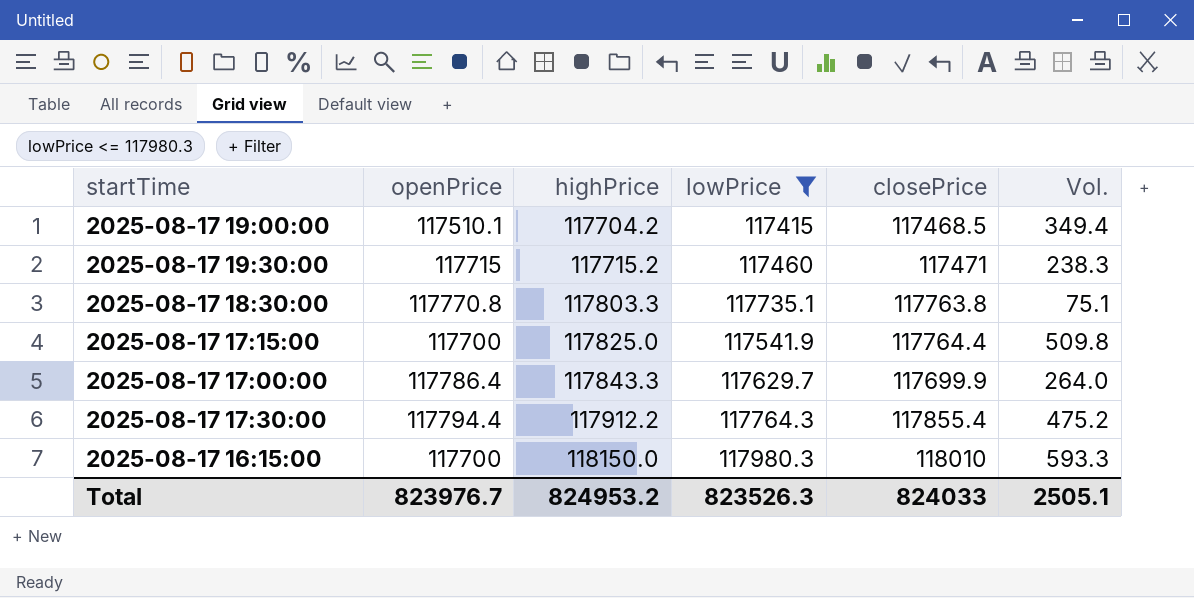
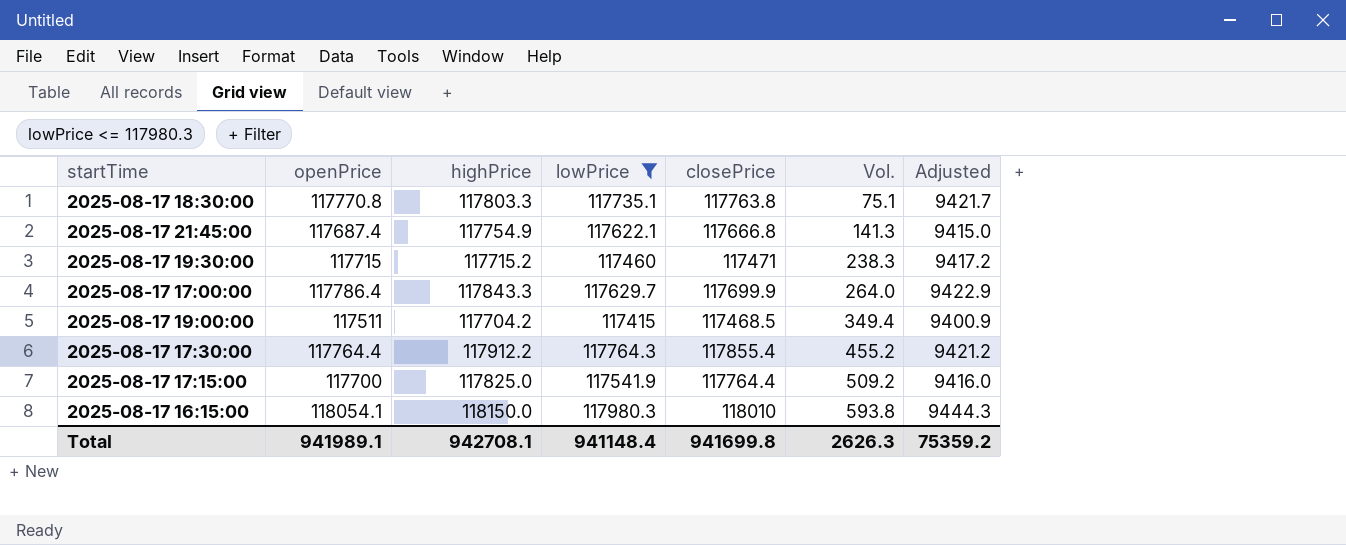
row order: highPrice ascending -> Vol. ascending
column Adjusted | formula: none -> [openPrice] * 0.08
row 2025-08-17 21:45:00: none -> 117687.4 | 117754.9 | 117622.1 | 117666.8 | 141.3 | 9415.0
2025-08-17 19:00:00 | openPrice: 117510.1 -> 117511
2025-08-17 17:30:00 | openPrice: 117794.4 -> 117764.4
2025-08-17 17:30:00 | Vol.: 475.2 -> 455.2
2025-08-17 17:15:00 | Vol.: 509.8 -> 509.2
2025-08-17 16:15:00 | openPrice: 117700 -> 118054.1
2025-08-17 16:15:00 | Vol.: 593.3 -> 593.8
Total | openPrice: 823976.7 -> 941989.1
Total | highPrice: 824953.2 -> 942708.1
Total | lowPrice: 823526.3 -> 941148.4
Total | closePrice: 824033 -> 941699.8
Total | Vol.: 2505.1 -> 2626.3

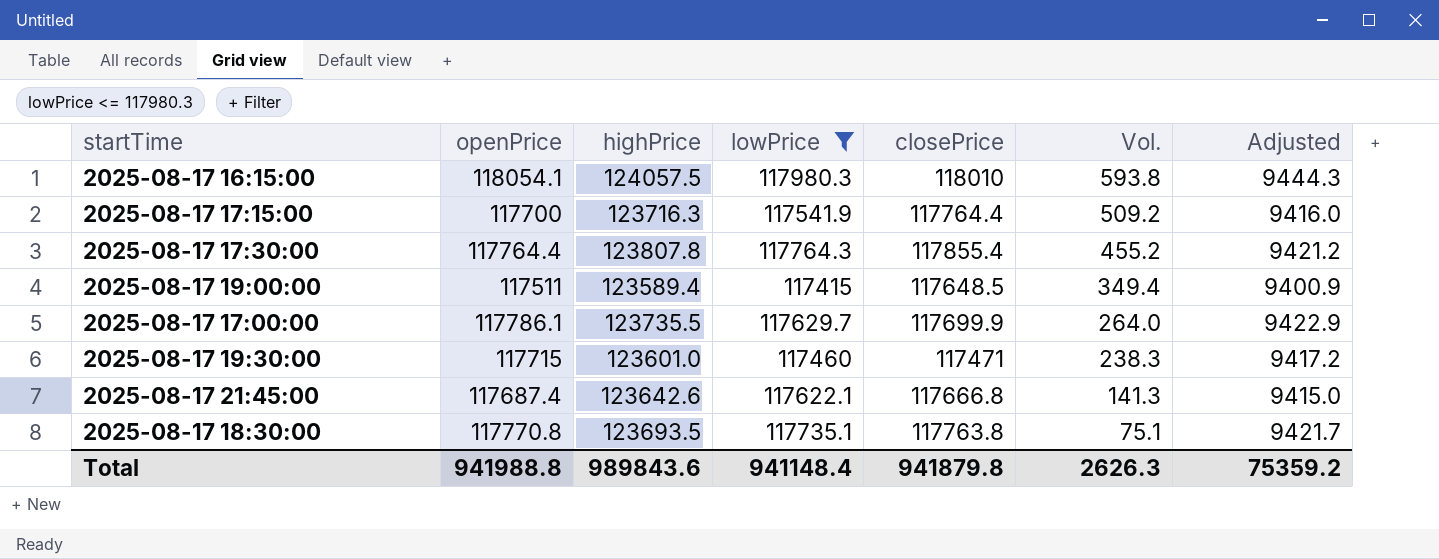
row order: Vol. ascending -> Vol. descending
2025-08-17 16:15:00 | highPrice: 118150.0 -> 124057.5
2025-08-17 17:15:00 | highPrice: 117825.0 -> 123716.3
2025-08-17 17:30:00 | highPrice: 117912.2 -> 123807.8
2025-08-17 19:00:00 | highPrice: 117704.2 -> 123589.4
2025-08-17 19:00:00 | closePrice: 117468.5 -> 117648.5
2025-08-17 17:00:00 | openPrice: 117786.4 -> 117786.1
2025-08-17 17:00:00 | highPrice: 117843.3 -> 123735.5
2025-08-17 19:30:00 | highPrice: 117715.2 -> 123601.0
2025-08-17 21:45:00 | highPrice: 117754.9 -> 123642.6
2025-08-17 18:30:00 | highPrice: 117803.3 -> 123693.5
Total | openPrice: 941989.1 -> 941988.8
Total | highPrice: 942708.1 -> 989843.6
Total | closePrice: 941699.8 -> 941879.8

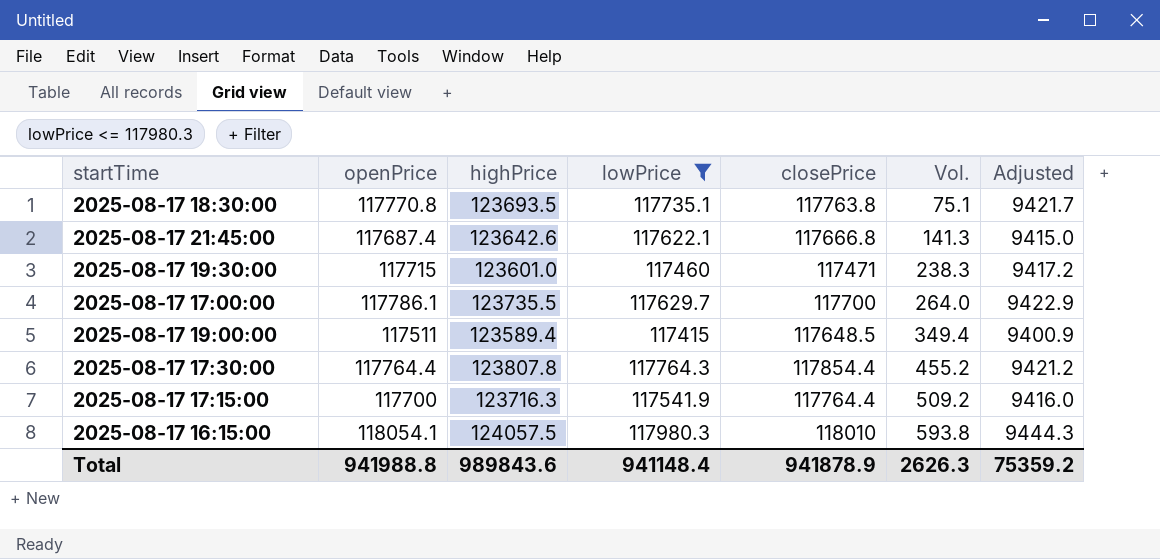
row order: Vol. descending -> Vol. ascending
2025-08-17 17:00:00 | closePrice: 117699.9 -> 117700
2025-08-17 17:30:00 | closePrice: 117855.4 -> 117854.4
Total | closePrice: 941879.8 -> 941878.9

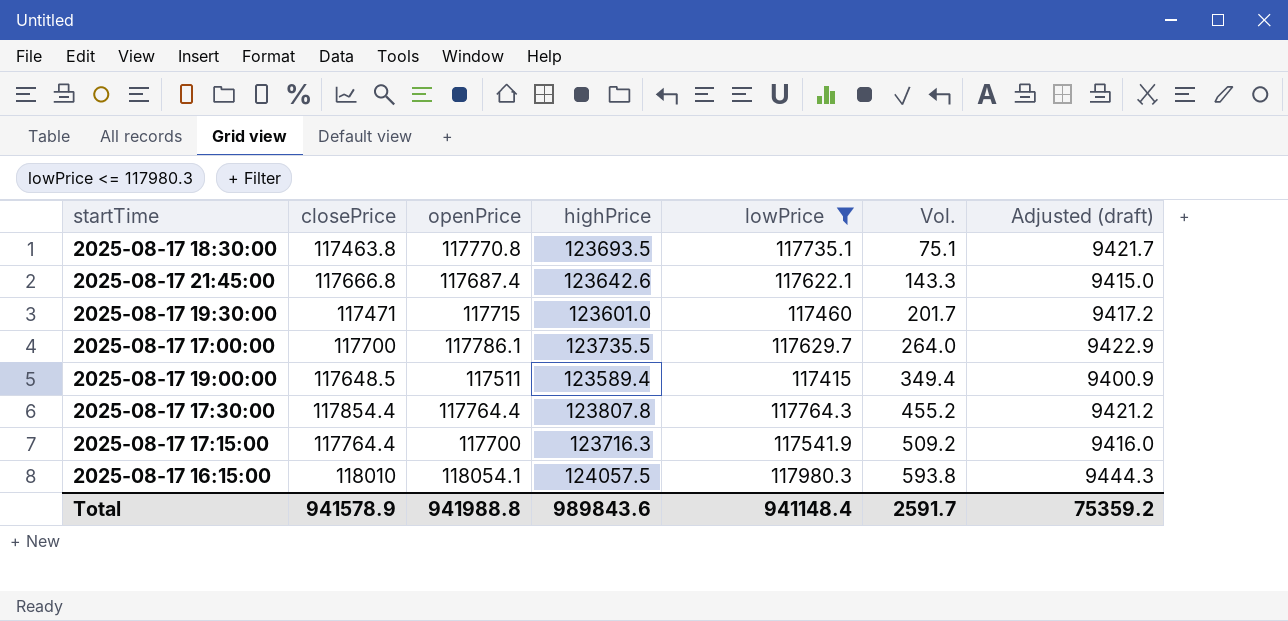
column closePrice | position: 5 -> 2
column name: Adjusted -> Adjusted (draft)
2025-08-17 18:30:00 | closePrice: 117763.8 -> 117463.8
2025-08-17 21:45:00 | Vol.: 141.3 -> 143.3
2025-08-17 19:30:00 | Vol.: 238.3 -> 201.7
Total | closePrice: 941878.9 -> 941578.9
Total | Vol.: 2626.3 -> 2591.7

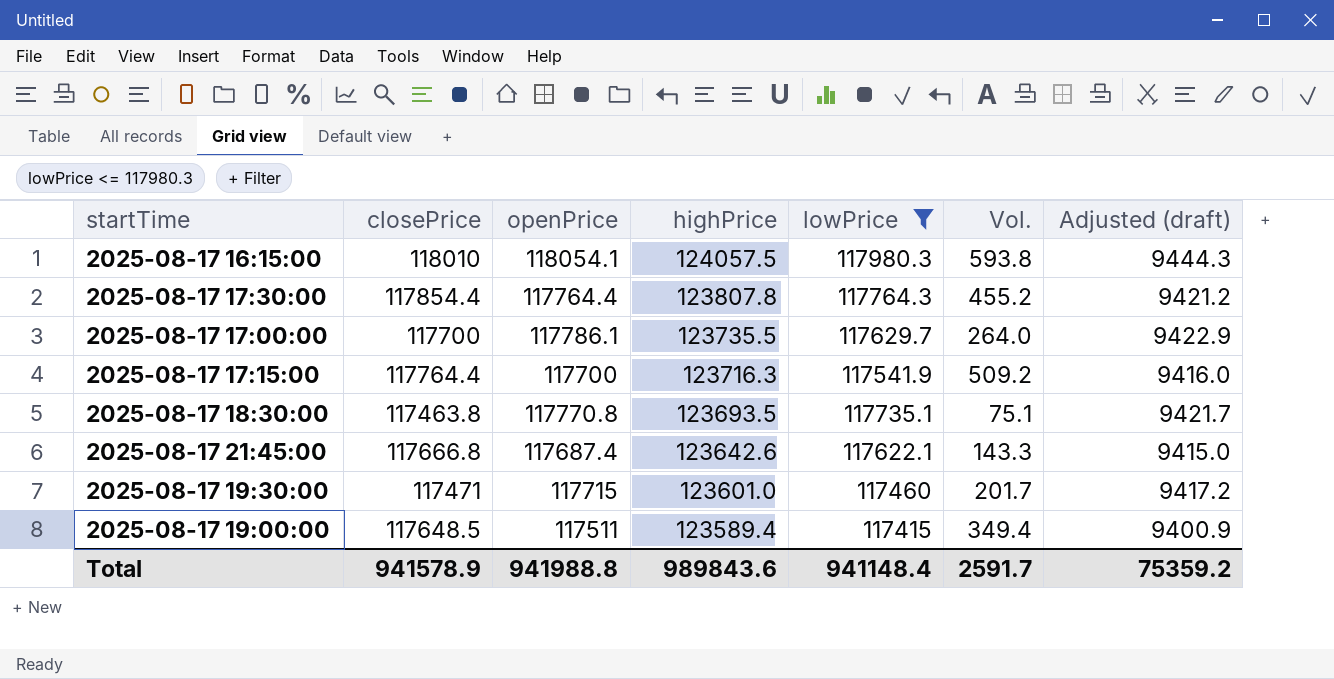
row order: Vol. ascending -> highPrice descending

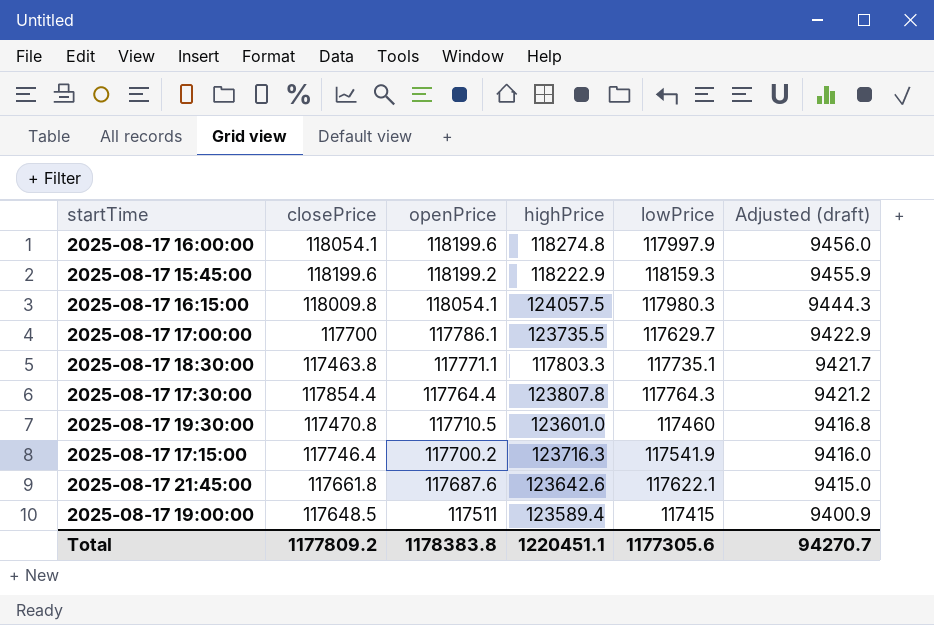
filter: lowPrice <= 117980.3 -> none
row order: highPrice descending -> openPrice descending
column Vol. | position: 6 -> none
2025-08-17 16:15:00 | closePrice: 118010 -> 118009.8
2025-08-17 18:30:00 | openPrice: 117770.8 -> 117771.1
2025-08-17 18:30:00 | highPrice: 123693.5 -> 117803.3
2025-08-17 19:30:00 | closePrice: 117471 -> 117470.8
2025-08-17 19:30:00 | openPrice: 117715 -> 117710.5
2025-08-17 19:30:00 | Adjusted (draft): 9417.2 -> 9416.8
2025-08-17 17:15:00 | closePrice: 117764.4 -> 117746.4
2025-08-17 17:15:00 | openPrice: 117700 -> 117700.2
2025-08-17 21:45:00 | closePrice: 117666.8 -> 117661.8
2025-08-17 21:45:00 | openPrice: 117687.4 -> 117687.6
Total | closePrice: 941578.9 -> 1177809.2
Total | openPrice: 941988.8 -> 1178383.8
Total | highPrice: 989843.6 -> 1220451.1
Total | lowPrice: 941148.4 -> 1177305.6
Total | Adjusted (draft): 75359.2 -> 94270.7

